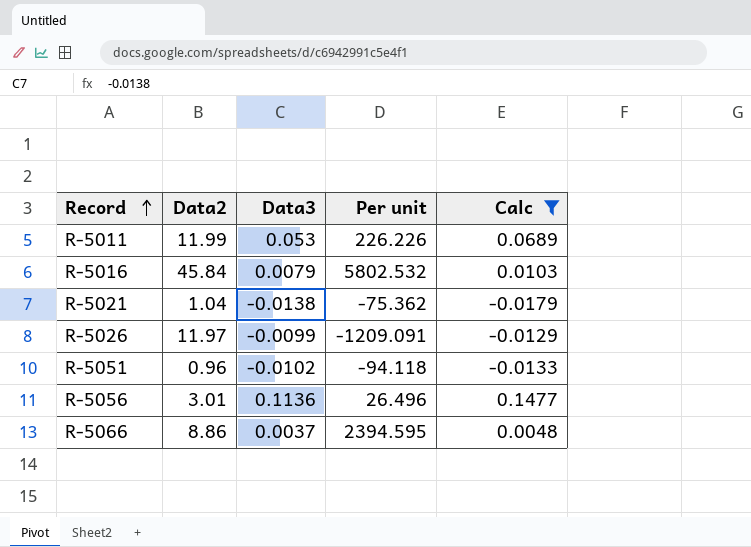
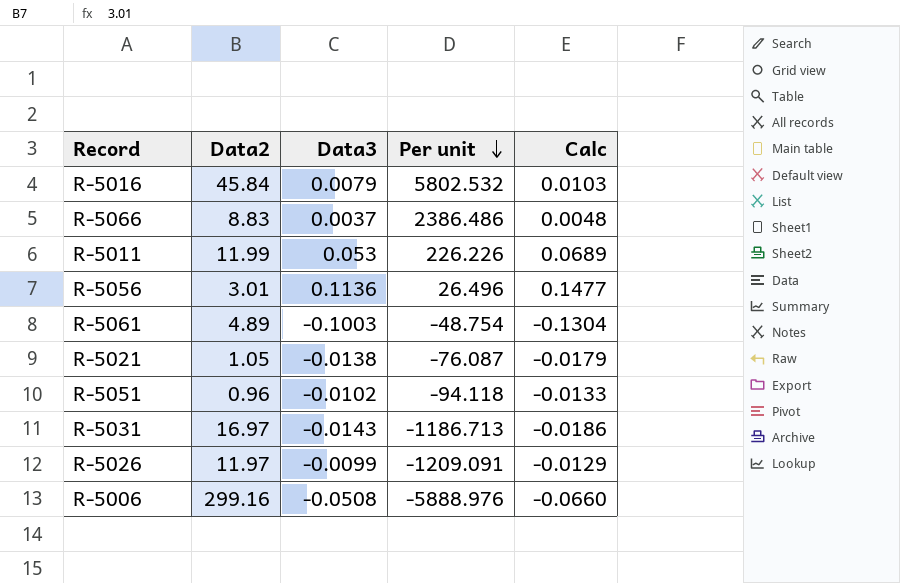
filter: Calc >= -0.0179 -> none
row order: Record ascending -> Per unit descending
R-5066 | Data2: 8.86 -> 8.83
R-5066 | Per unit: 2394.595 -> 2386.486
R-5021 | Data2: 1.04 -> 1.05
R-5021 | Per unit: -75.362 -> -76.087

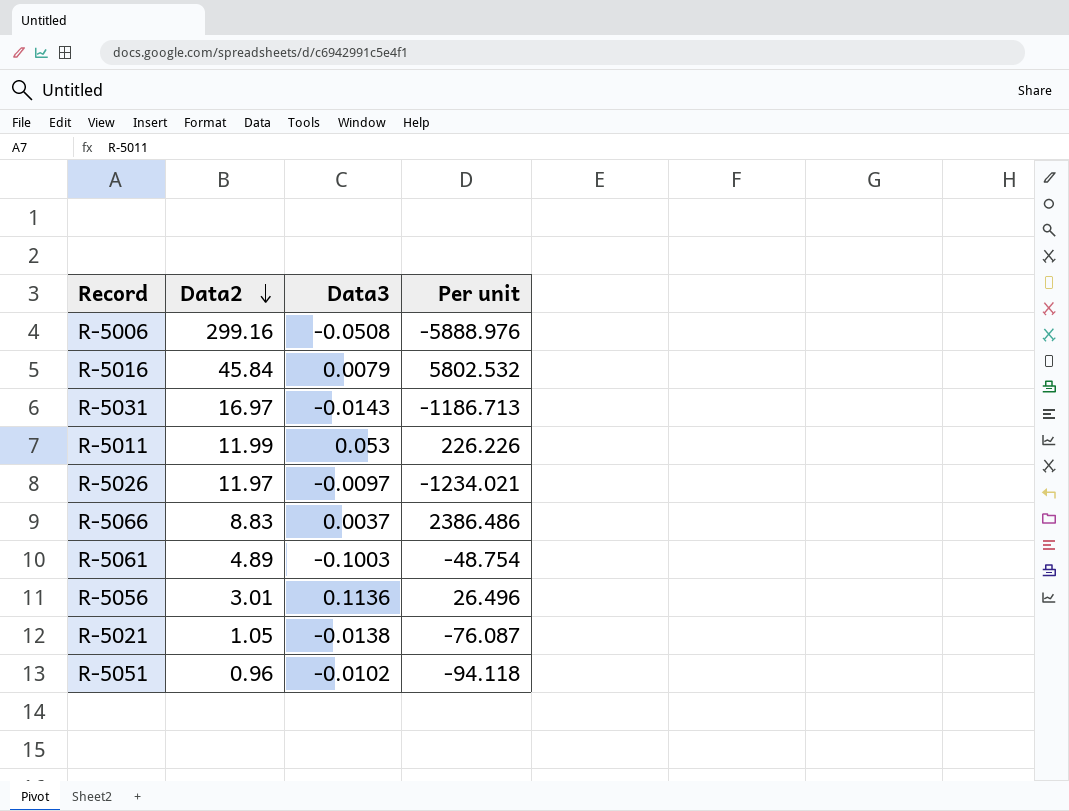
row order: Per unit descending -> Data2 descending
column Calc | formula: [Data3] * 1.3 -> none
R-5026 | Data3: -0.0099 -> -0.0097
R-5026 | Per unit: -1209.091 -> -1234.021

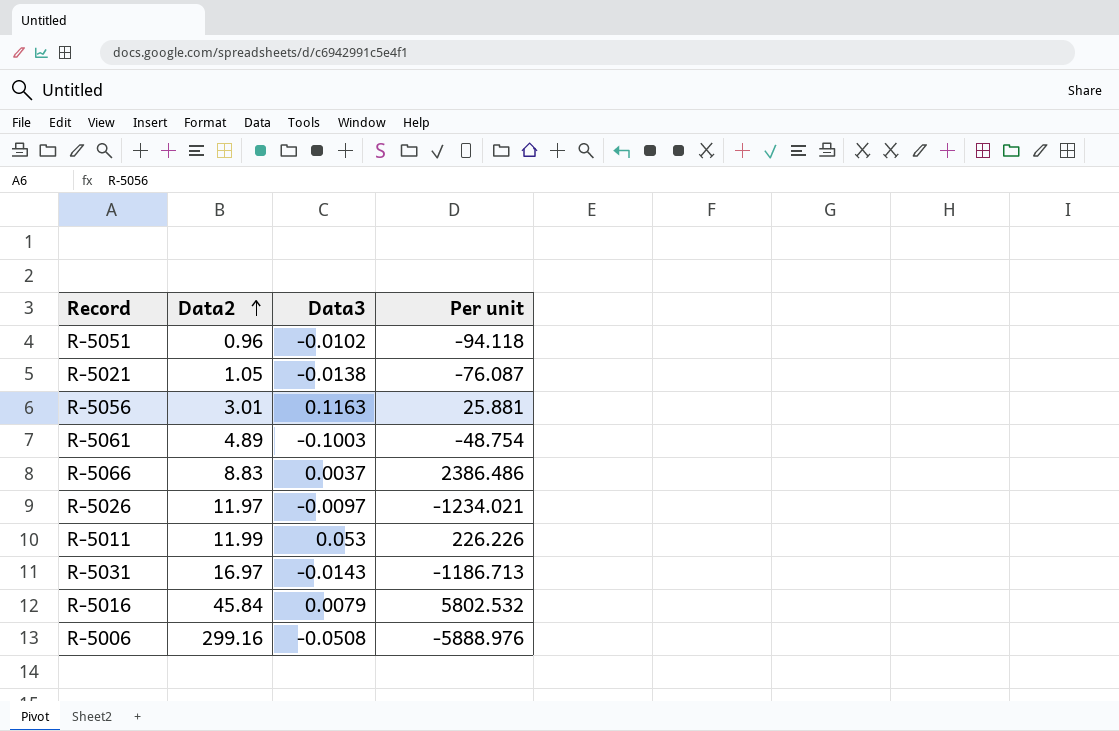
row order: Data2 descending -> Data2 ascending
R-5056 | Data3: 0.1136 -> 0.1163
R-5056 | Per unit: 26.496 -> 25.881

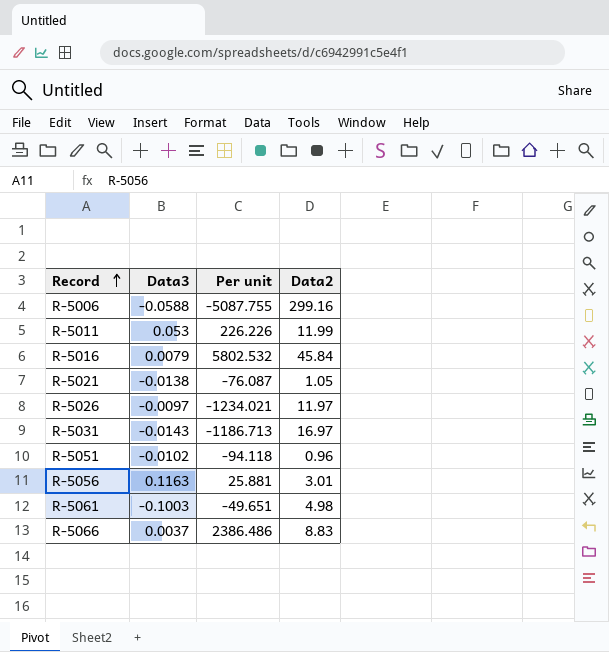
row order: Data2 ascending -> Record ascending
column Data2 | position: 2 -> 4
R-5006 | Data3: -0.0508 -> -0.0588
R-5006 | Per unit: -5888.976 -> -5087.755
R-5061 | Per unit: -48.754 -> -49.651
R-5061 | Data2: 4.89 -> 4.98

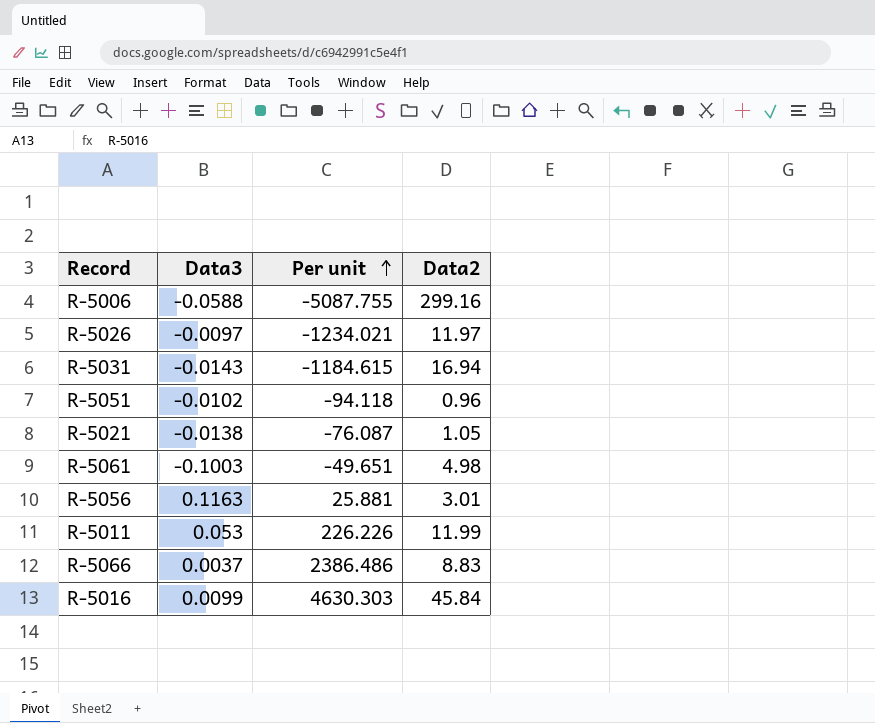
row order: Record ascending -> Per unit ascending
R-5031 | Per unit: -1186.713 -> -1184.615
R-5031 | Data2: 16.97 -> 16.94
R-5016 | Data3: 0.0079 -> 0.0099
R-5016 | Per unit: 5802.532 -> 4630.303

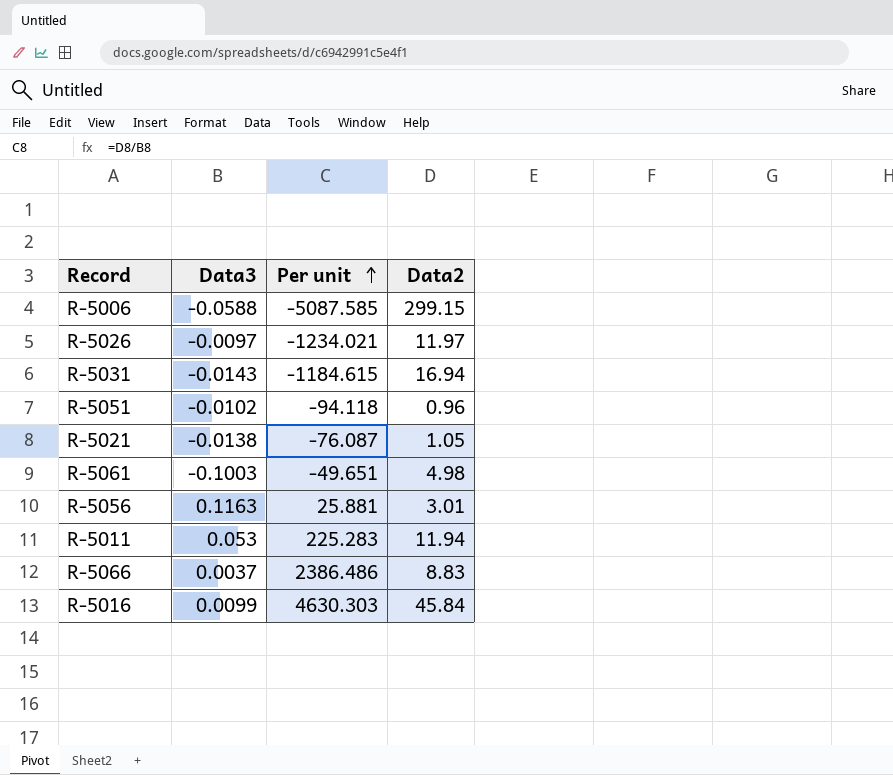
R-5006 | Per unit: -5087.755 -> -5087.585
R-5006 | Data2: 299.16 -> 299.15
R-5011 | Per unit: 226.226 -> 225.283
R-5011 | Data2: 11.99 -> 11.94

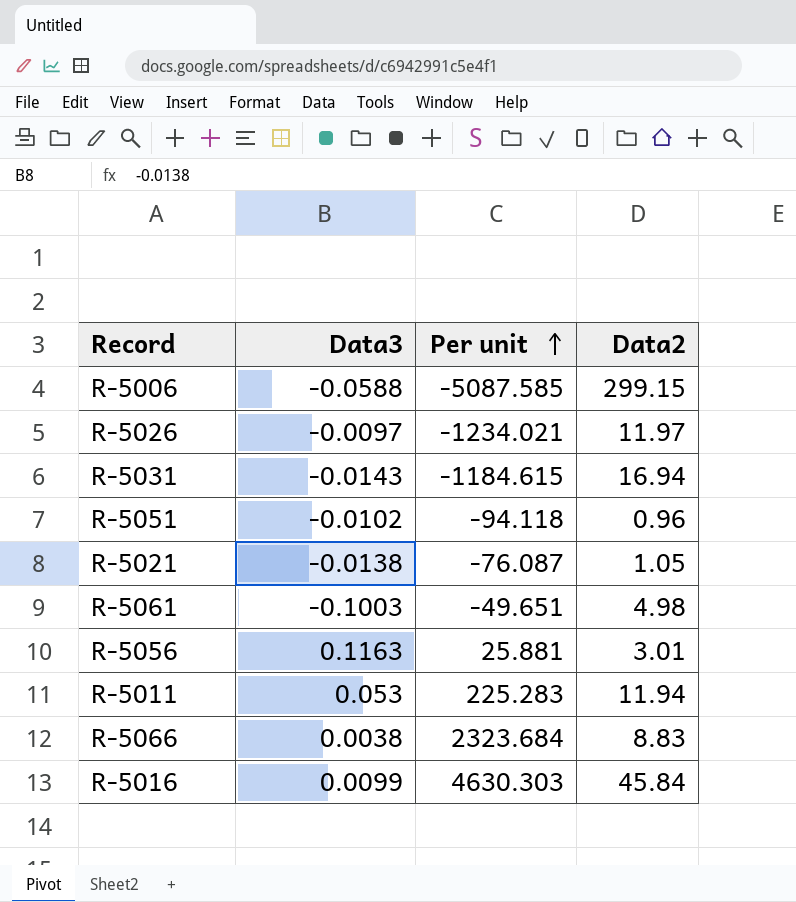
R-5066 | Data3: 0.0037 -> 0.0038
R-5066 | Per unit: 2386.486 -> 2323.684

